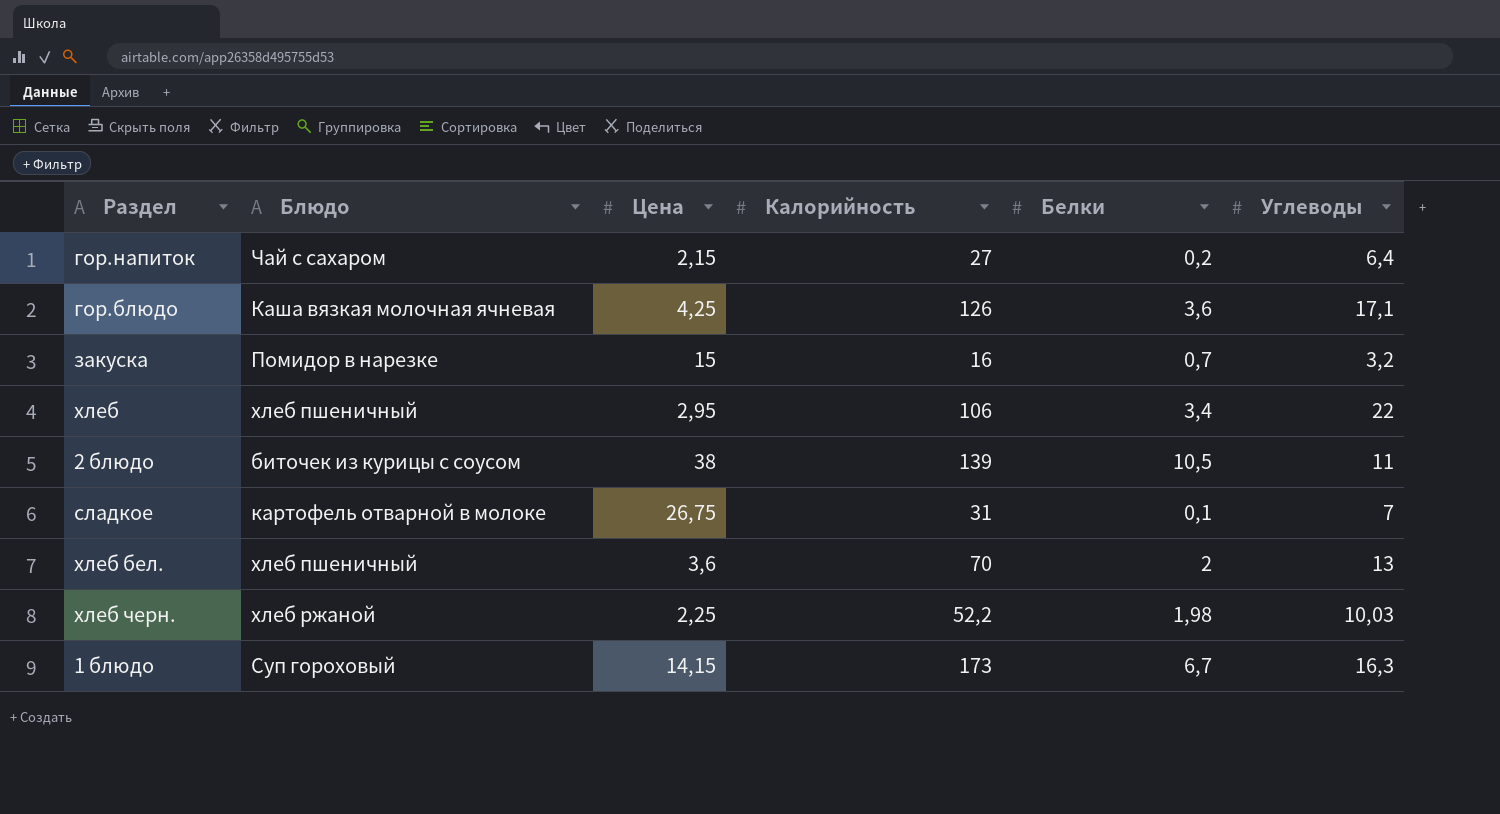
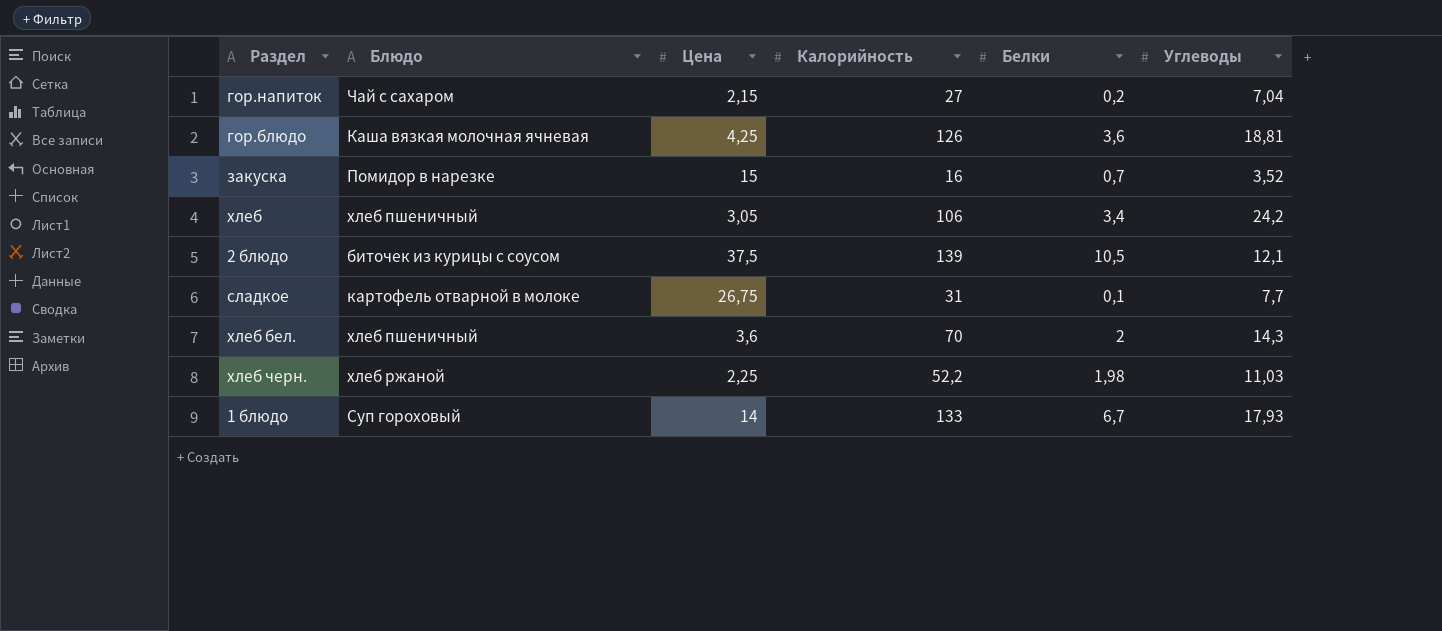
гор.напиток | Углеводы: 6,4 -> 7,04
гор.блюдо | Углеводы: 17,1 -> 18,81
закуска | Углеводы: 3,2 -> 3,52
хлеб | Цена: 2,95 -> 3,05
хлеб | Углеводы: 22 -> 24,2
2 блюдо | Цена: 38 -> 37,5
2 блюдо | Углеводы: 11 -> 12,1
сладкое | Углеводы: 7 -> 7,7
хлеб бел. | Углеводы: 13 -> 14,3
хлеб черн. | Углеводы: 10,03 -> 11,03
1 блюдо | Цена: 14,15 -> 14
1 блюдо | Калорийность: 173 -> 133
1 блюдо | Углеводы: 16,3 -> 17,93

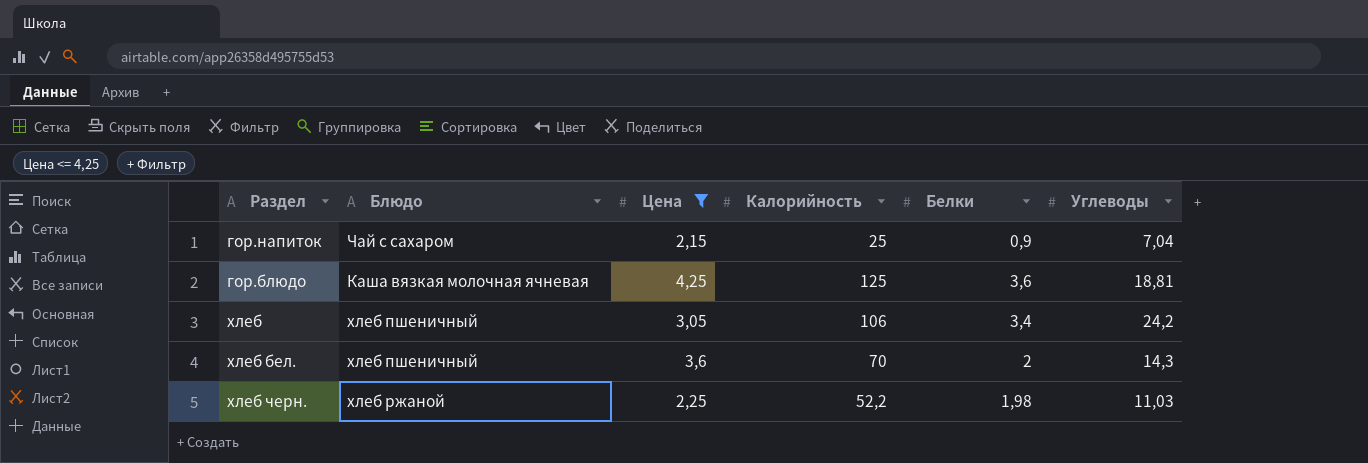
filter: none -> Цена <= 4,25
гор.напиток | Калорийность: 27 -> 25
гор.напиток | Белки: 0,2 -> 0,9
гор.блюдо | Калорийность: 126 -> 125

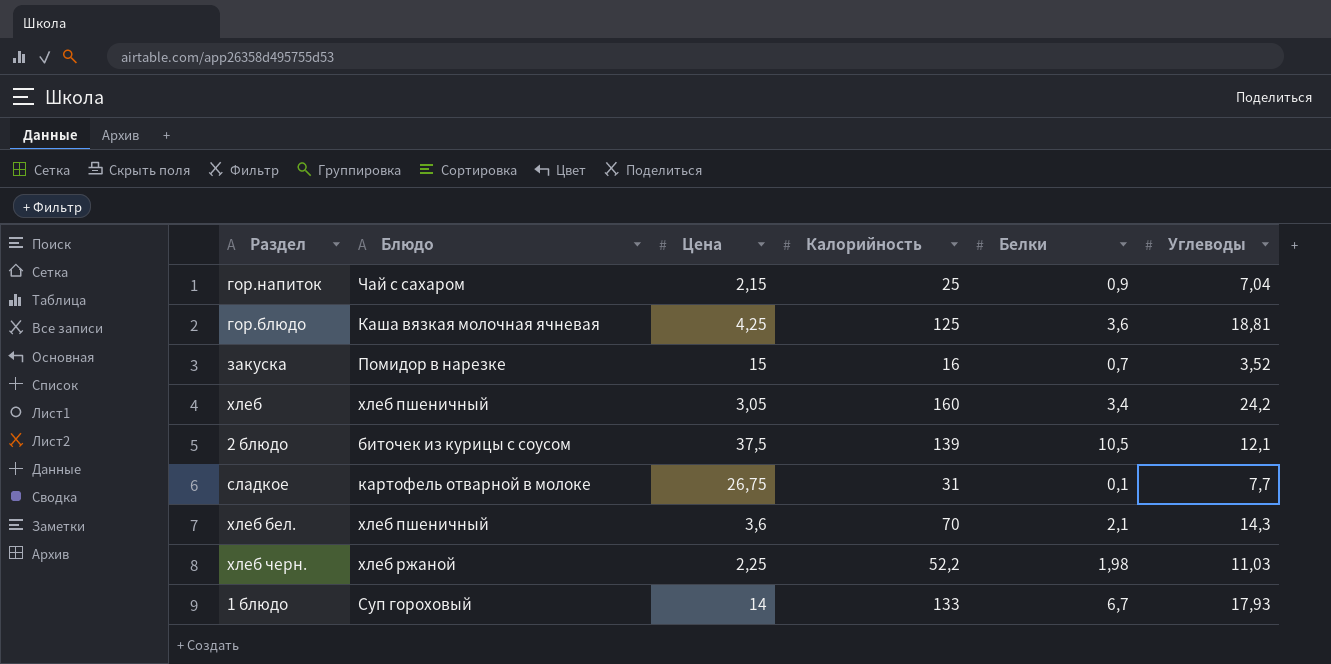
filter: Цена <= 4,25 -> none
хлеб | Калорийность: 106 -> 160
хлеб бел. | Белки: 2 -> 2,1

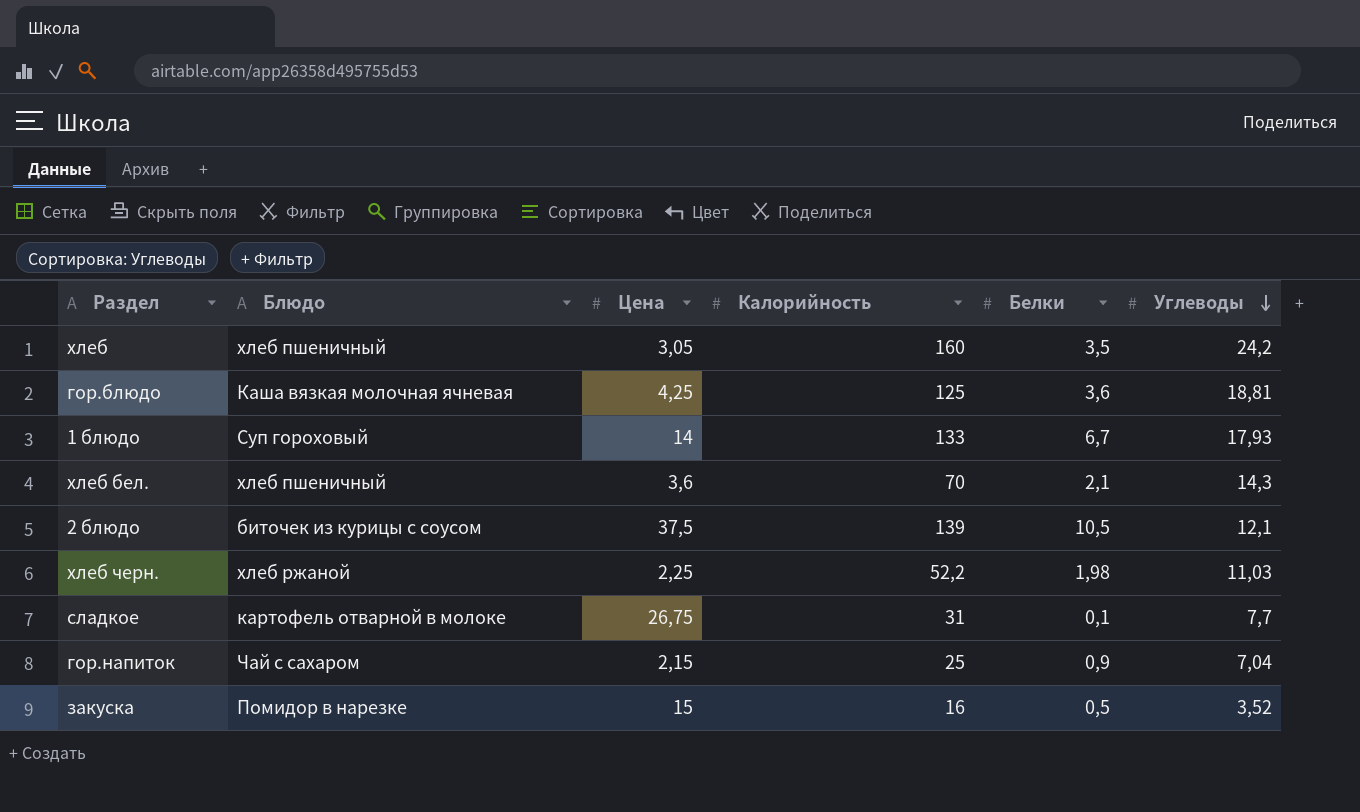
row order: none -> Углеводы descending
хлеб | Белки: 3,4 -> 3,5
закуска | Белки: 0,7 -> 0,5

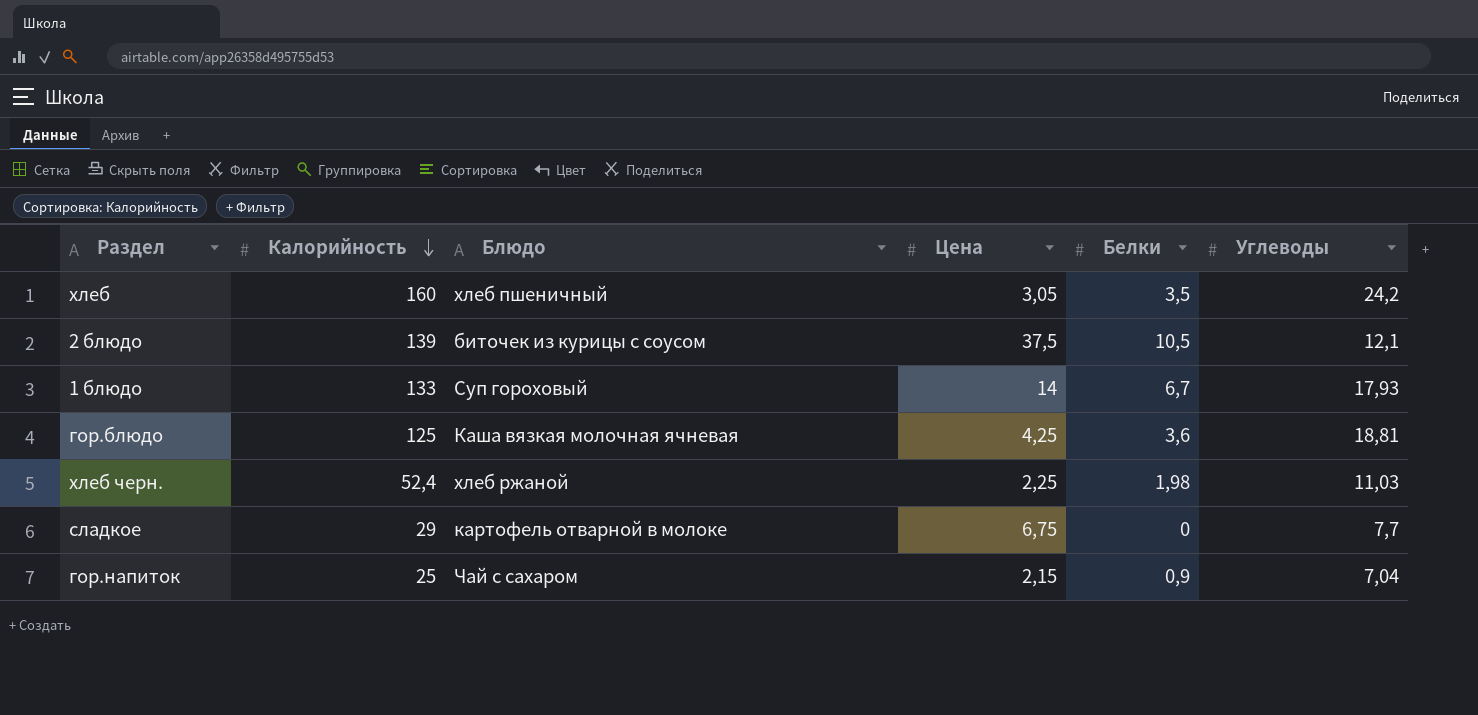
row order: Углеводы descending -> Калорийность descending
column Калорийность | position: 4 -> 2
row хлеб бел.: хлеб пшеничный | 3,6 | 70 | 2,1 | 14,3 -> none
row закуска: Помидор в нарезке | 15 | 16 | 0,5 | 3,52 -> none
хлеб черн. | Калорийность: 52,2 -> 52,4
сладкое | Калорийность: 31 -> 29
сладкое | Цена: 26,75 -> 6,75
сладкое | Белки: 0,1 -> 0

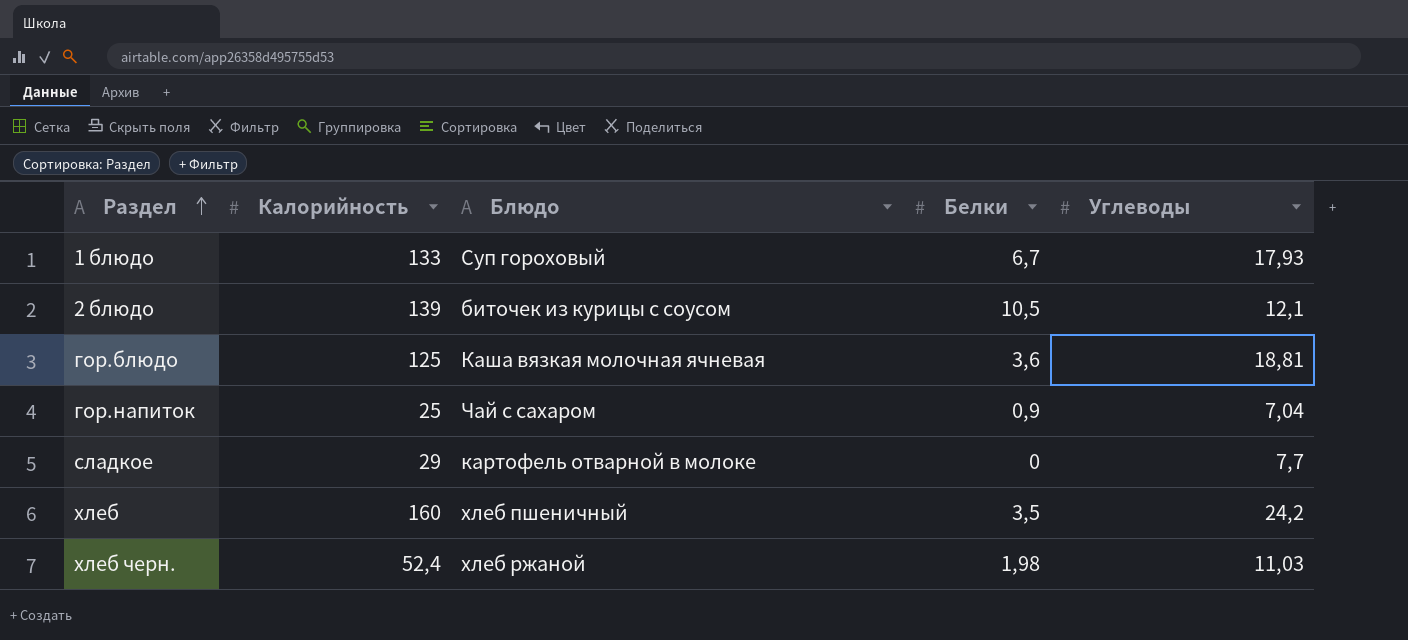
row order: Калорийность descending -> Раздел ascending
column Цена | position: 4 -> none

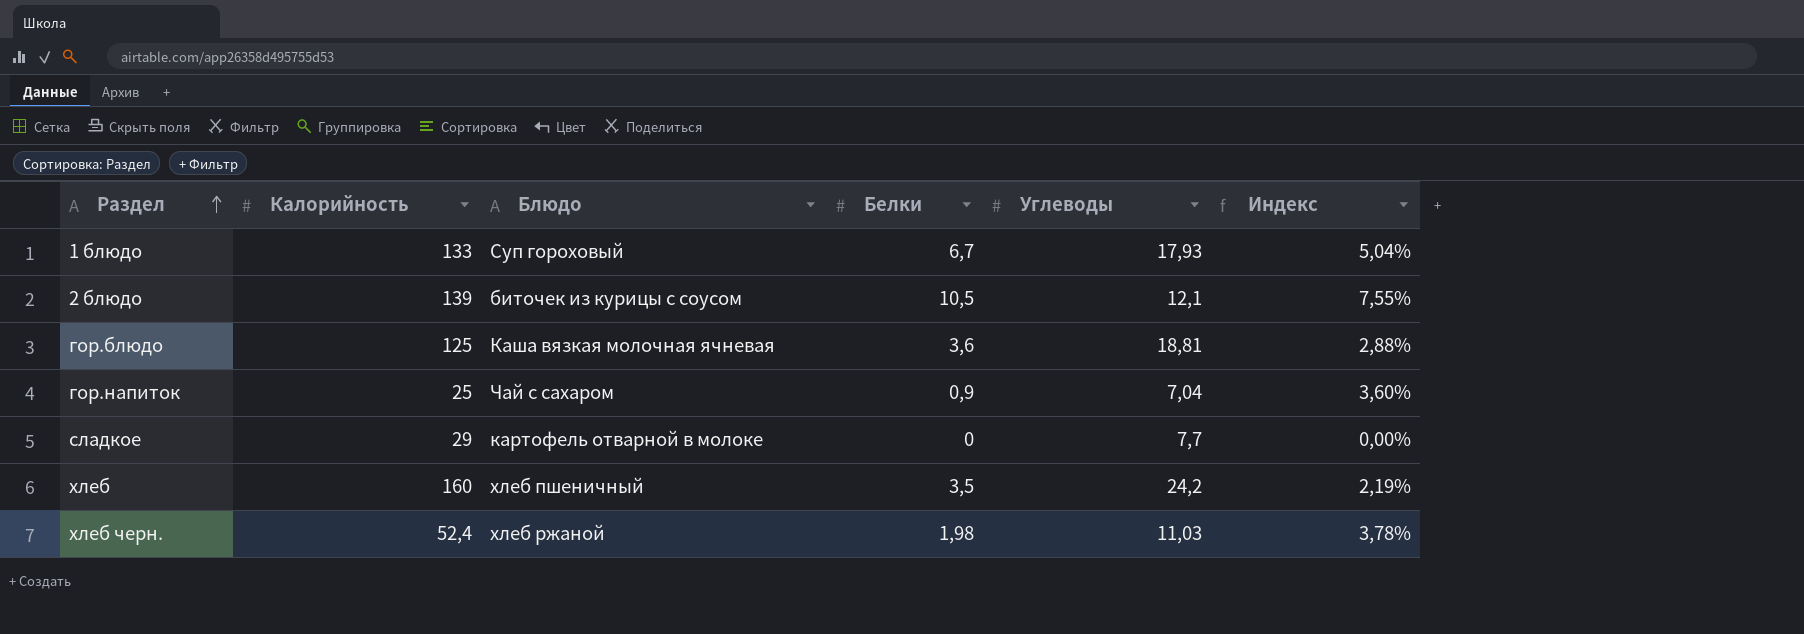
column Индекс | formula: none -> [Белки] / [Калорийность]

